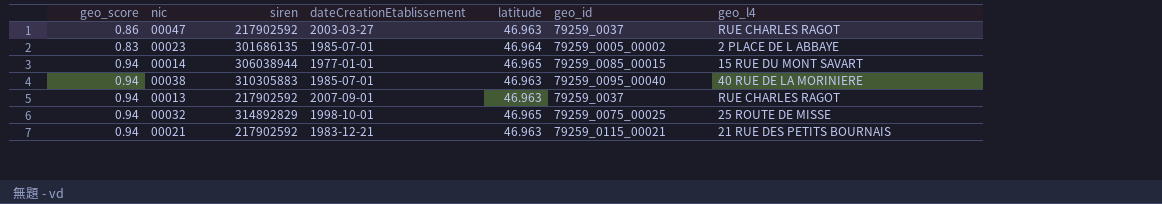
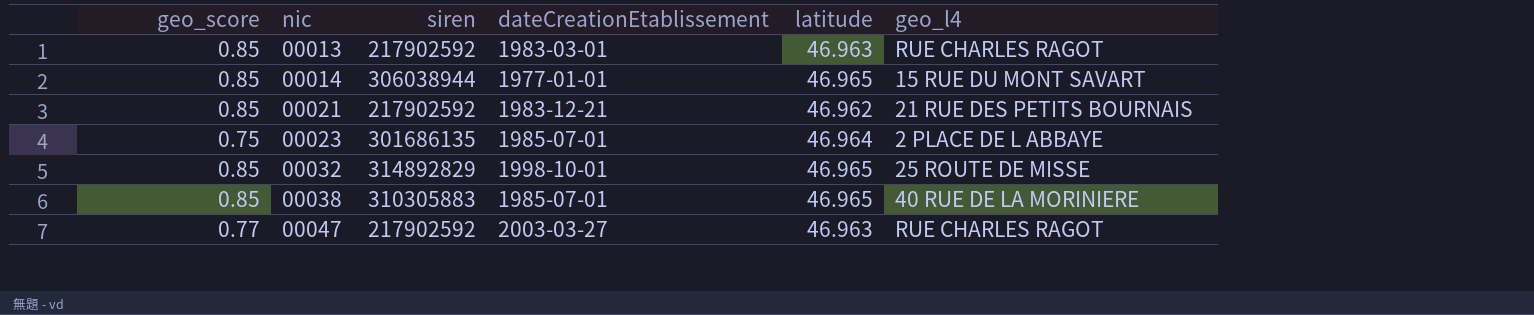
row order: none -> nic ascending
column geo_id | position: 6 -> none
00013 | geo_score: 0.94 -> 0.85
00013 | dateCreationEtablissement: 2007-09-01 -> 1983-03-01
00014 | geo_score: 0.94 -> 0.85
00021 | geo_score: 0.94 -> 0.85
00021 | latitude: 46.963 -> 46.962
00023 | geo_score: 0.83 -> 0.75
00032 | geo_score: 0.94 -> 0.85
00038 | geo_score: 0.94 -> 0.85
00038 | latitude: 46.963 -> 46.965
00047 | geo_score: 0.86 -> 0.77

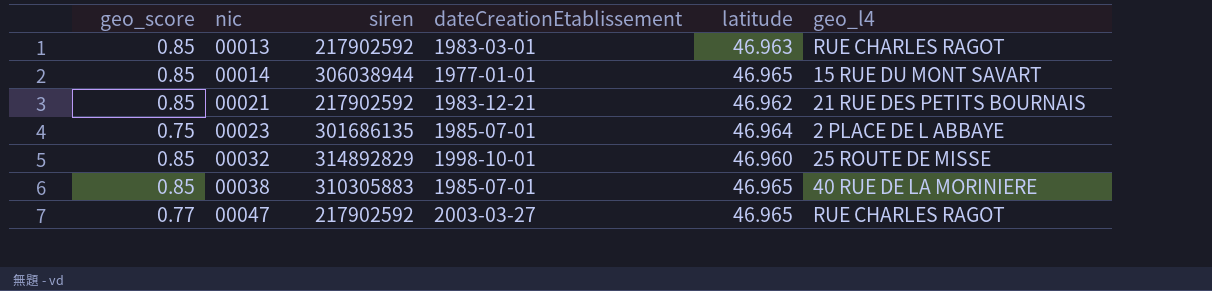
00032 | latitude: 46.965 -> 46.960
00047 | latitude: 46.963 -> 46.965

